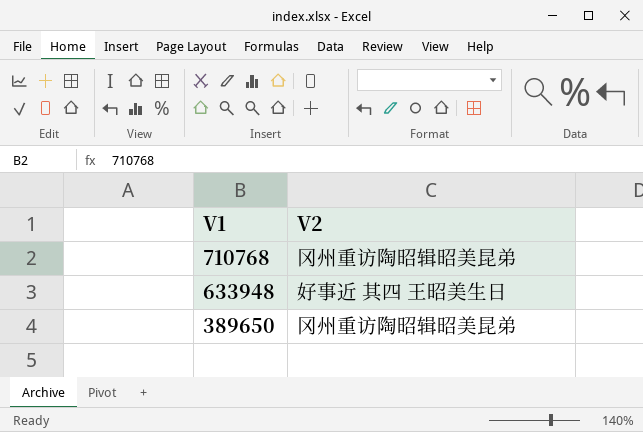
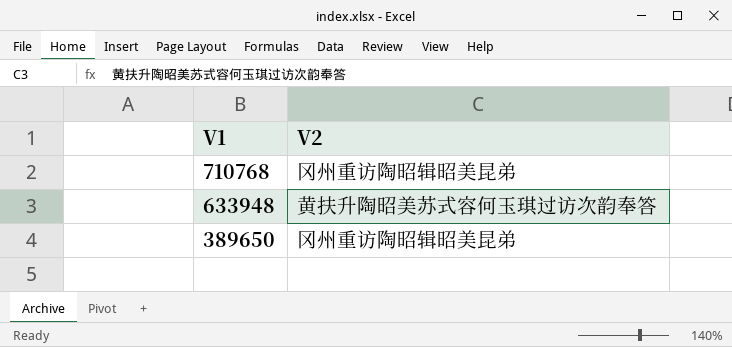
633948 | V2: 好事近 其四 王昭美生日 -> 黄扶升陶昭美苏式容何玉琪过访次韵奉答

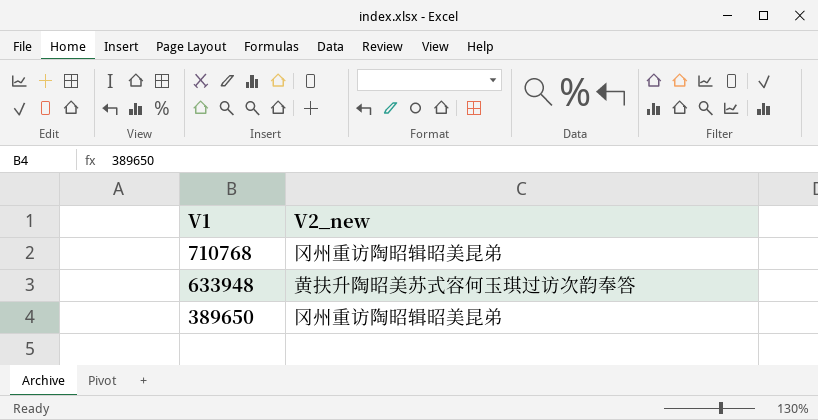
column name: V2 -> V2_new

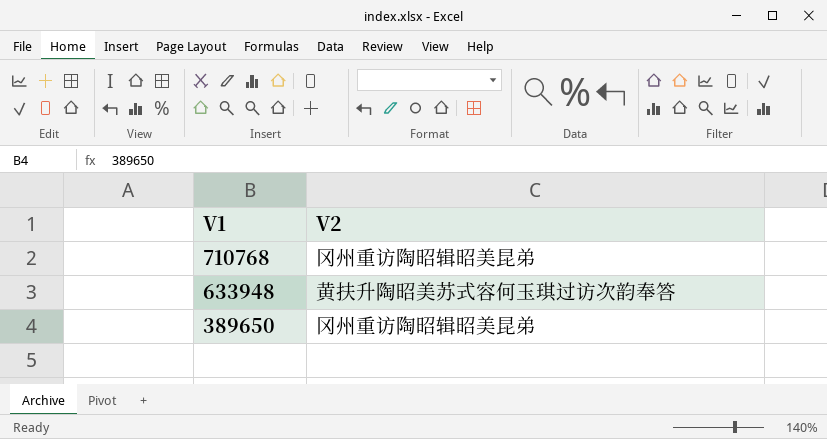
column name: V2_new -> V2

